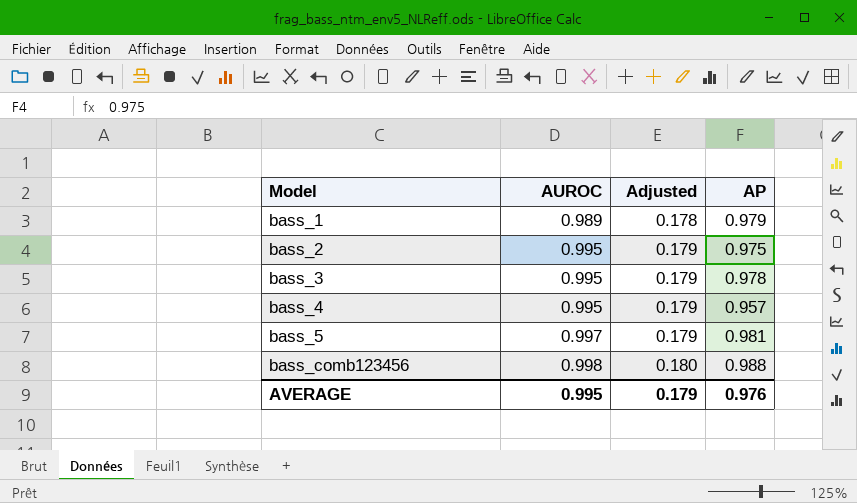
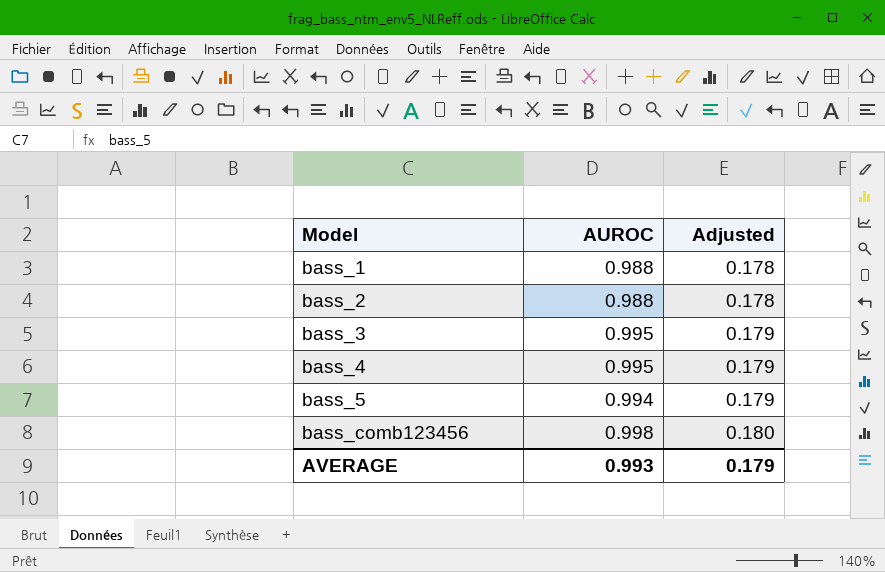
column AP | position: 4 -> none
bass_1 | AUROC: 0.989 -> 0.988
bass_2 | AUROC: 0.995 -> 0.988
bass_2 | Adjusted: 0.179 -> 0.178
bass_5 | AUROC: 0.997 -> 0.994
AVERAGE | AUROC: 0.995 -> 0.993

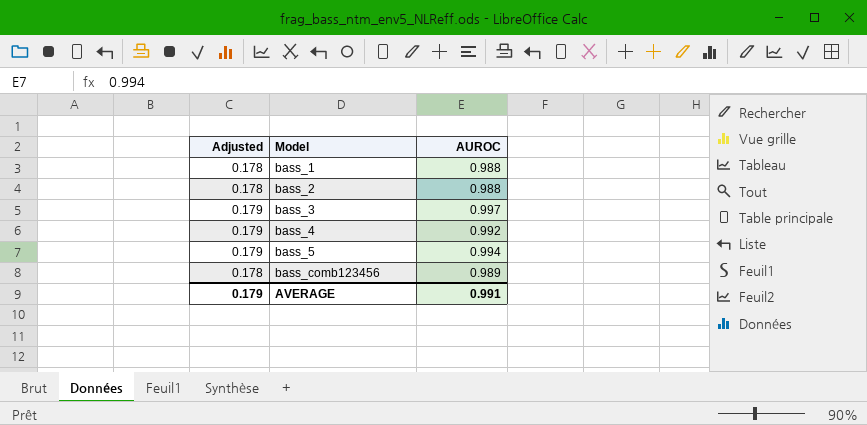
column Adjusted | position: 3 -> 1
bass_3 | AUROC: 0.995 -> 0.997
bass_4 | AUROC: 0.995 -> 0.992
bass_comb123456 | Adjusted: 0.180 -> 0.178
bass_comb123456 | AUROC: 0.998 -> 0.989
AVERAGE | AUROC: 0.993 -> 0.991

